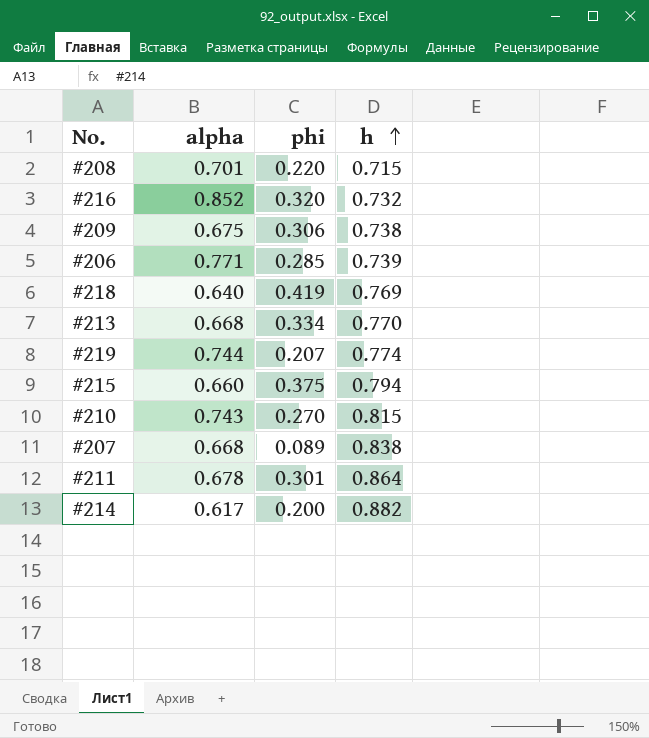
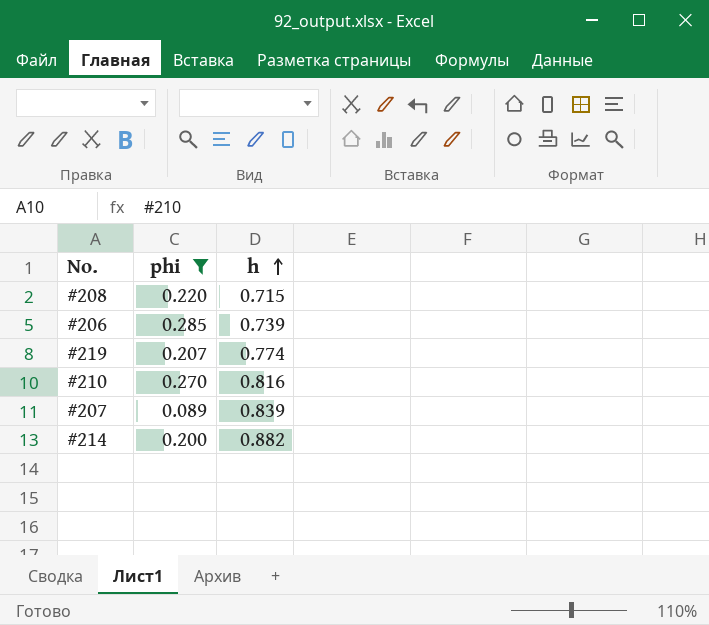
filter: none -> phi <= 0.285
column alpha | position: 2 -> none
#210 | h: 0.815 -> 0.816
#207 | h: 0.838 -> 0.839

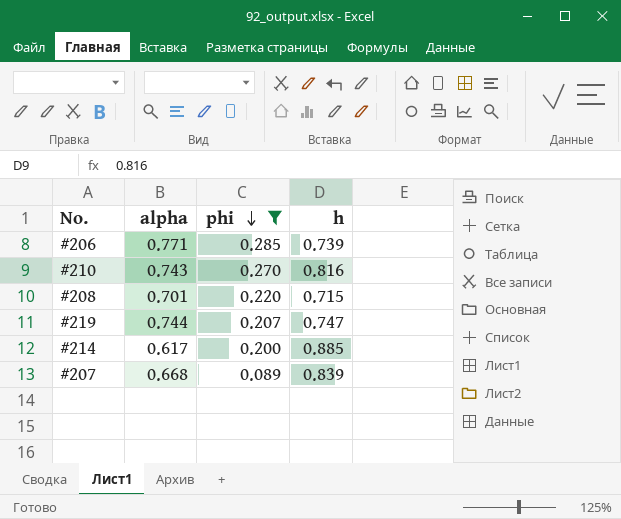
row order: h ascending -> phi descending
column alpha | position: none -> 2
#219 | h: 0.774 -> 0.747
#214 | h: 0.882 -> 0.885

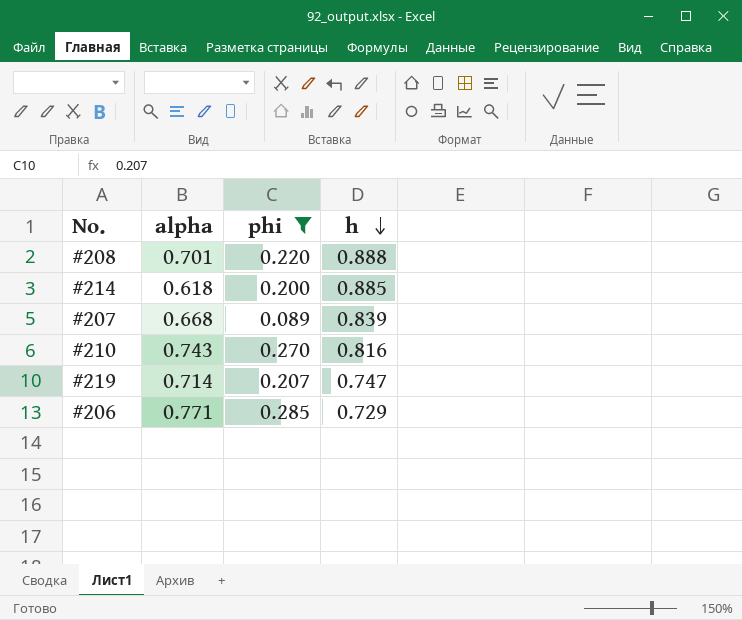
row order: phi descending -> h descending
#208 | h: 0.715 -> 0.888
#214 | alpha: 0.617 -> 0.618
#219 | alpha: 0.744 -> 0.714
#206 | h: 0.739 -> 0.729

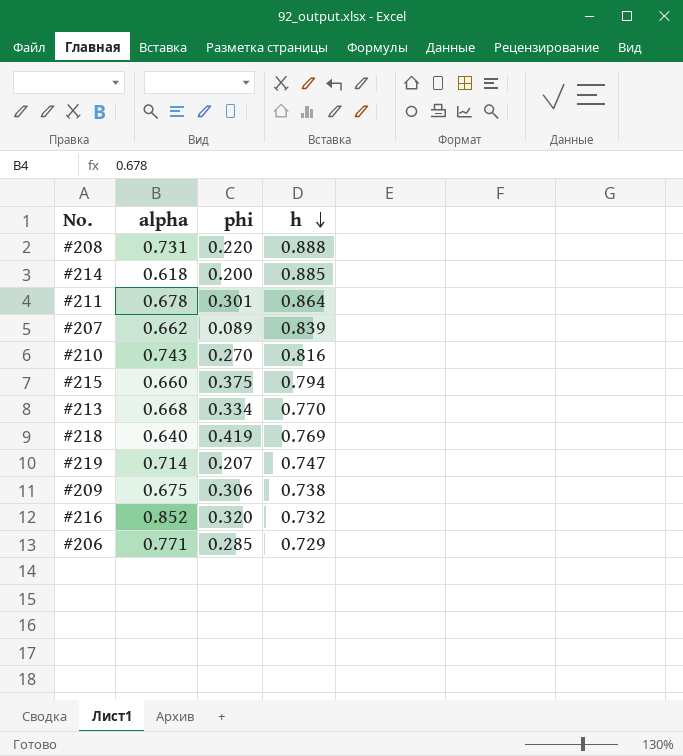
filter: phi <= 0.285 -> none
#208 | alpha: 0.701 -> 0.731
#207 | alpha: 0.668 -> 0.662

